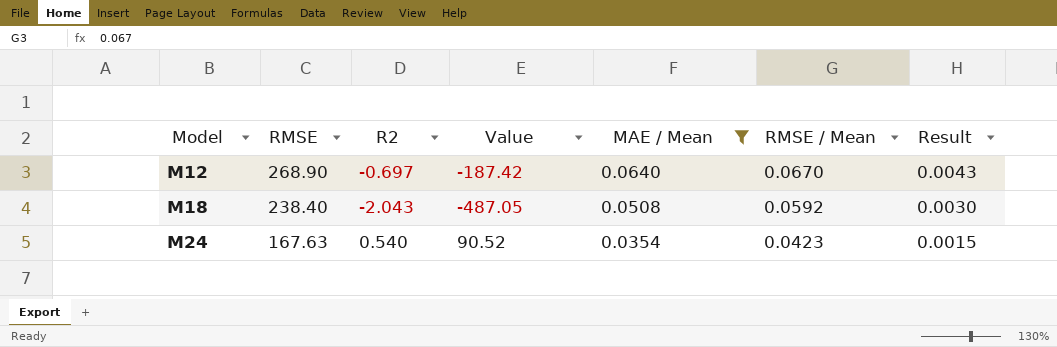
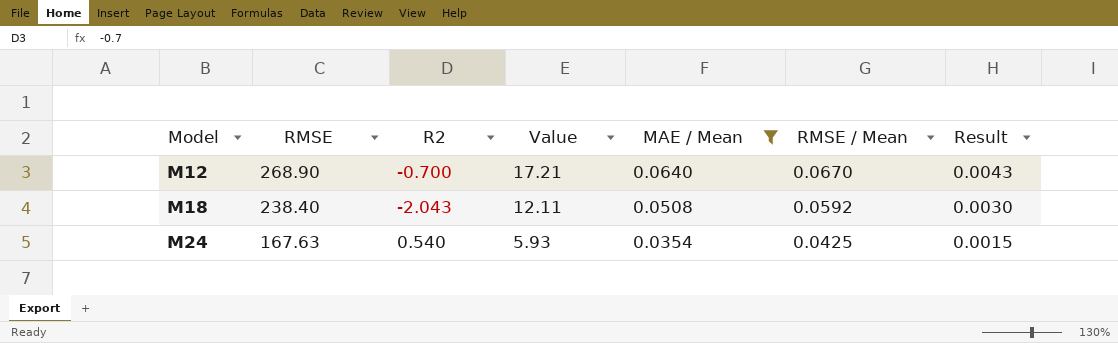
column Value | formula: [RMSE] * [R2] -> [RMSE] * [MAE / Mean]
M12 | R2: -0.697 -> -0.700
M24 | RMSE / Mean: 0.0423 -> 0.0425

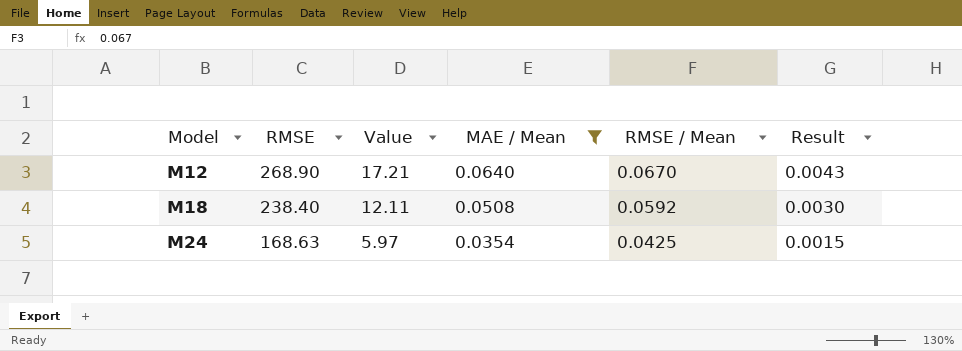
column R2 | position: 3 -> none
M24 | RMSE: 167.63 -> 168.63
M24 | Value: 5.93 -> 5.97

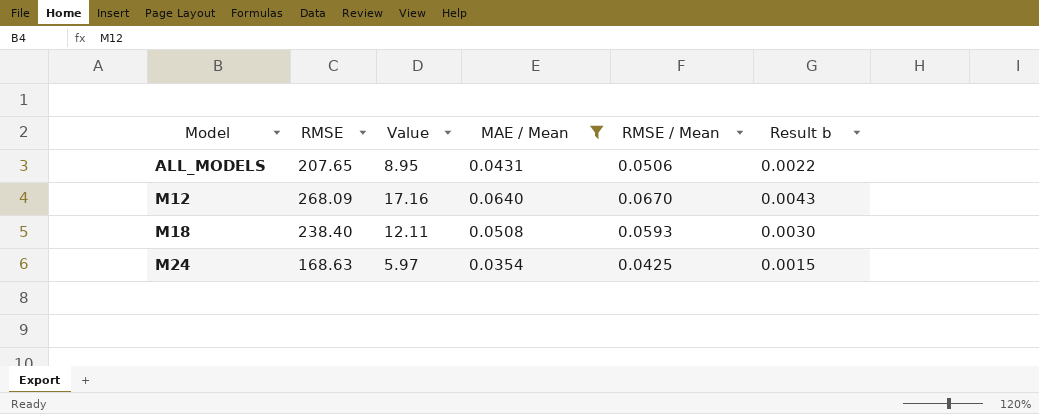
column name: Result -> Result b
row ALL_MODELS: none -> 207.65 | 8.95 | 0.0431 | 0.0506 | 0.0022
M12 | RMSE: 268.90 -> 268.09
M12 | Value: 17.21 -> 17.16
M18 | RMSE / Mean: 0.0592 -> 0.0593

